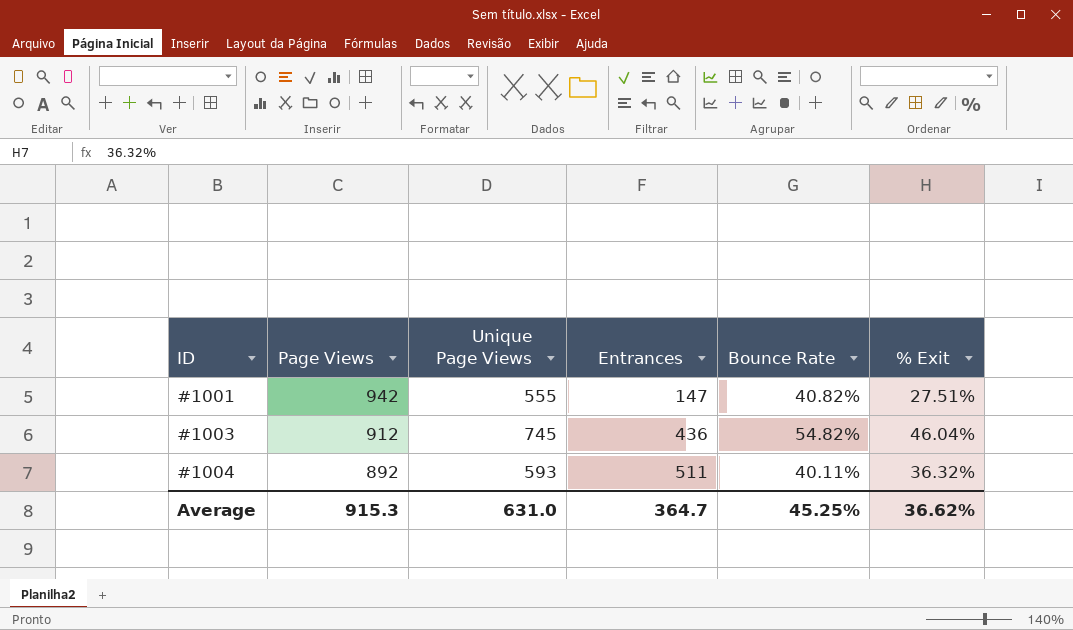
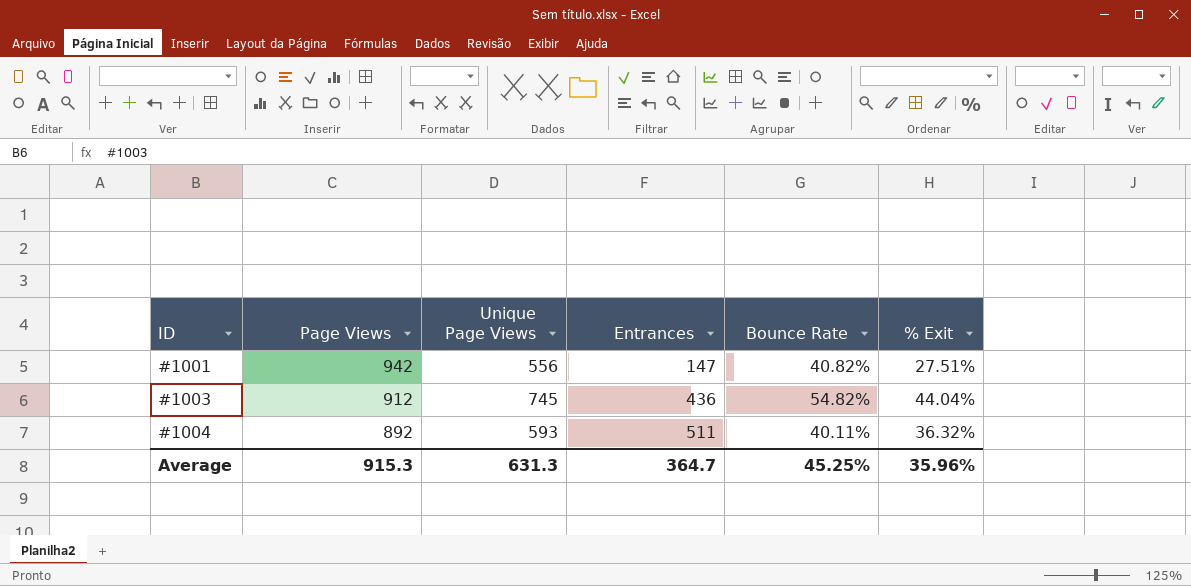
#1001 | Unique Page Views: 555 -> 556
#1003 | % Exit: 46.04% -> 44.04%
Average | Unique Page Views: 631.0 -> 631.3
Average | % Exit: 36.62% -> 35.96%

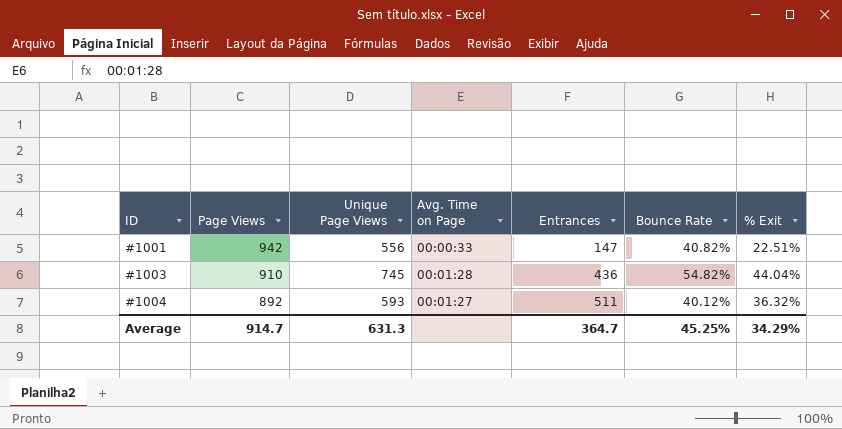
column Avg. Time on Page | position: none -> 4
#1001 | % Exit: 27.51% -> 22.51%
#1003 | Page Views: 912 -> 910
#1004 | Bounce Rate: 40.11% -> 40.12%
Average | Page Views: 915.3 -> 914.7
Average | % Exit: 35.96% -> 34.29%

